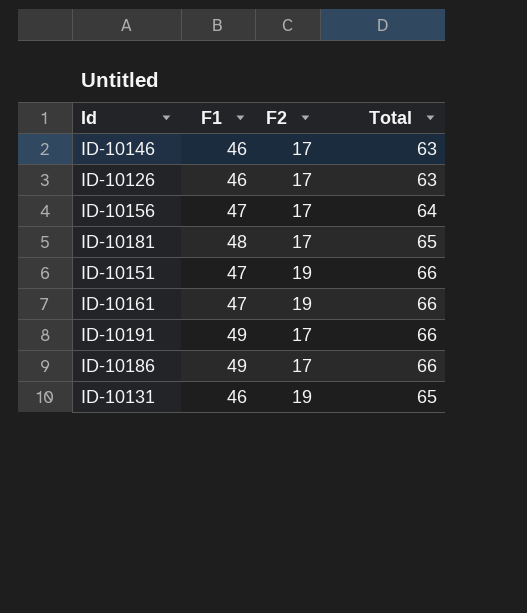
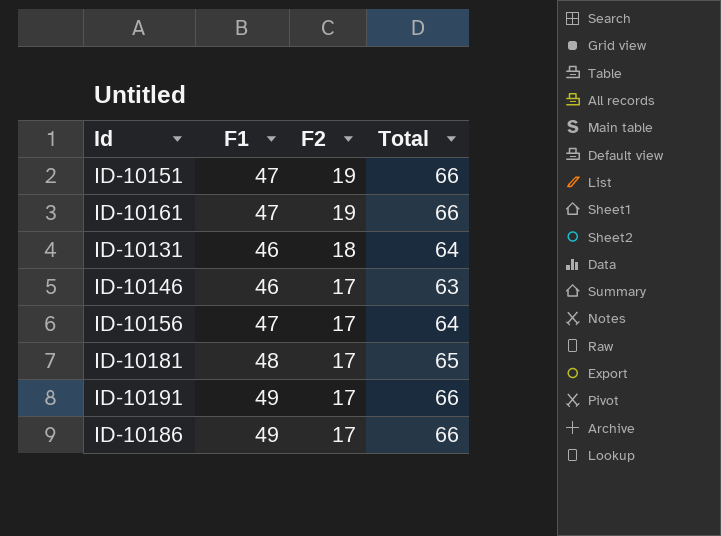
row order: none -> F2 descending
row ID-10126: 46 | 17 | 63 -> none
ID-10131 | F2: 19 -> 18
ID-10131 | Total: 65 -> 64

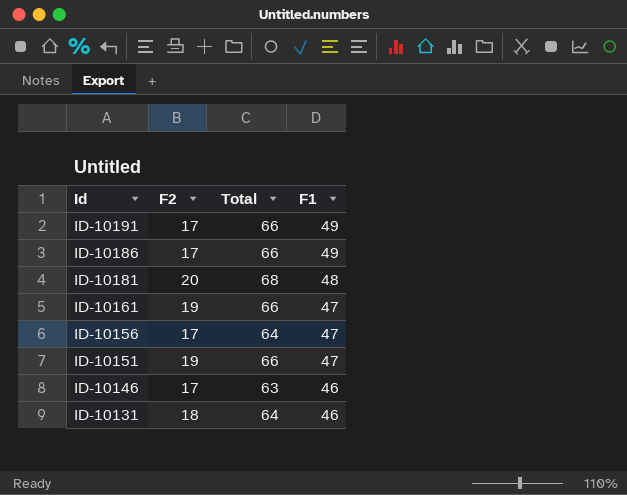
row order: F2 descending -> Id descending
column F1 | position: 2 -> 4
ID-10181 | F2: 17 -> 20
ID-10181 | Total: 65 -> 68

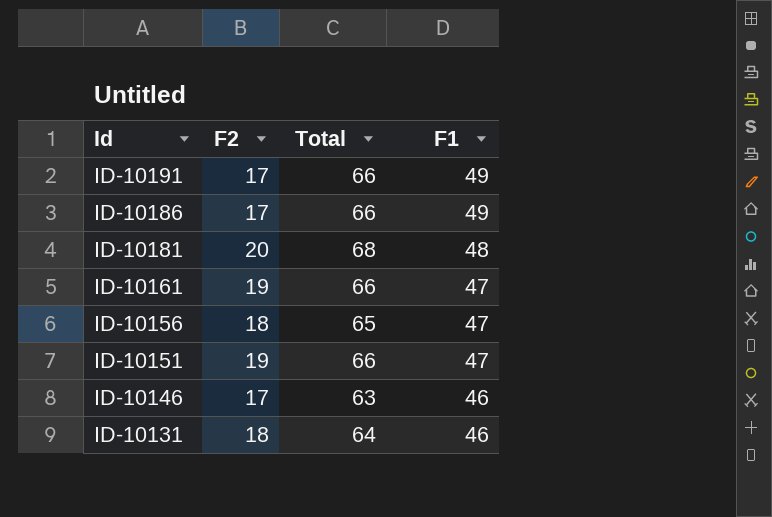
ID-10156 | F2: 17 -> 18
ID-10156 | Total: 64 -> 65

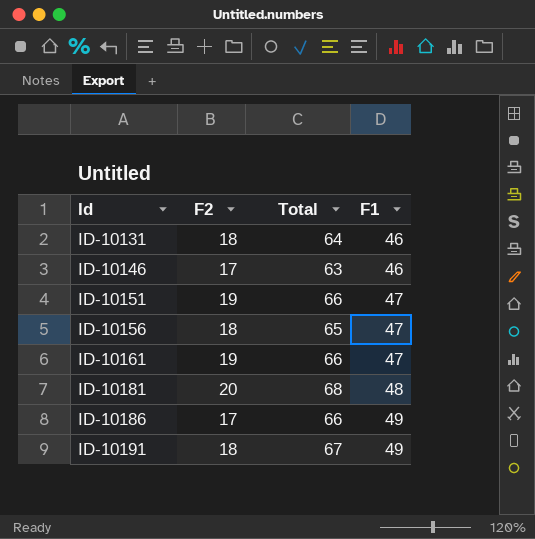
row order: Id descending -> Id ascending
ID-10191 | F2: 17 -> 18
ID-10191 | Total: 66 -> 67

